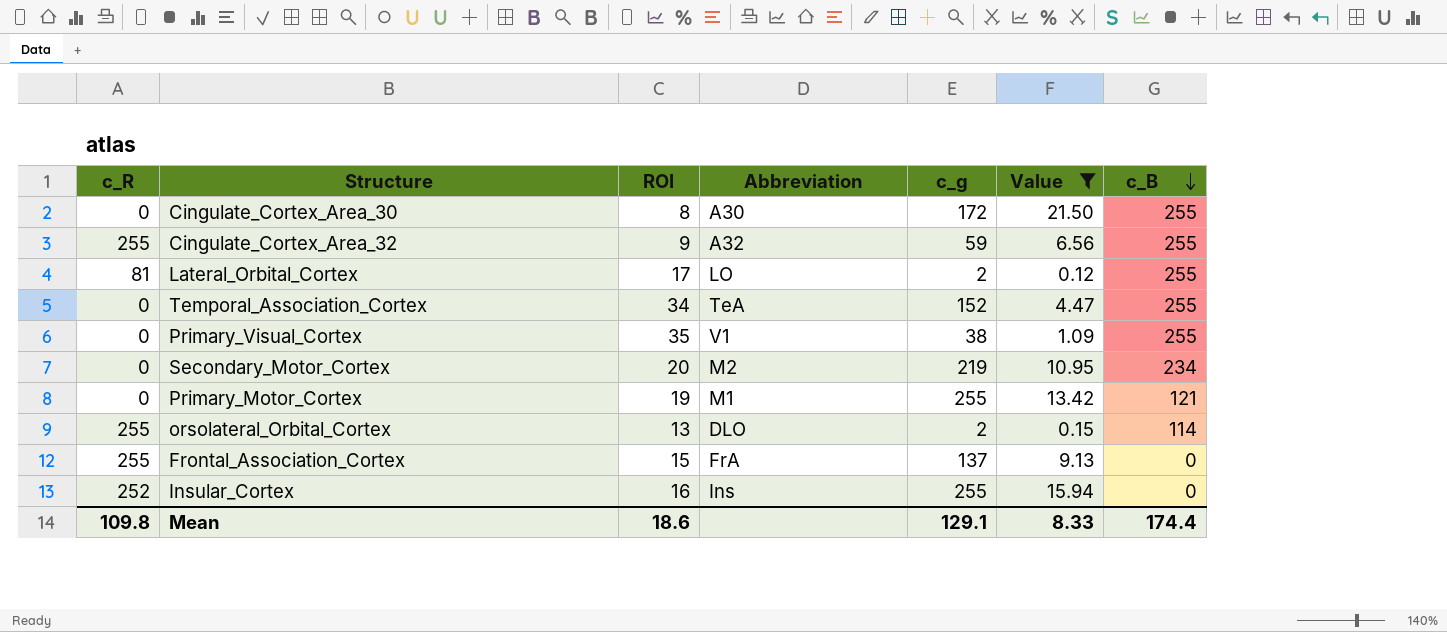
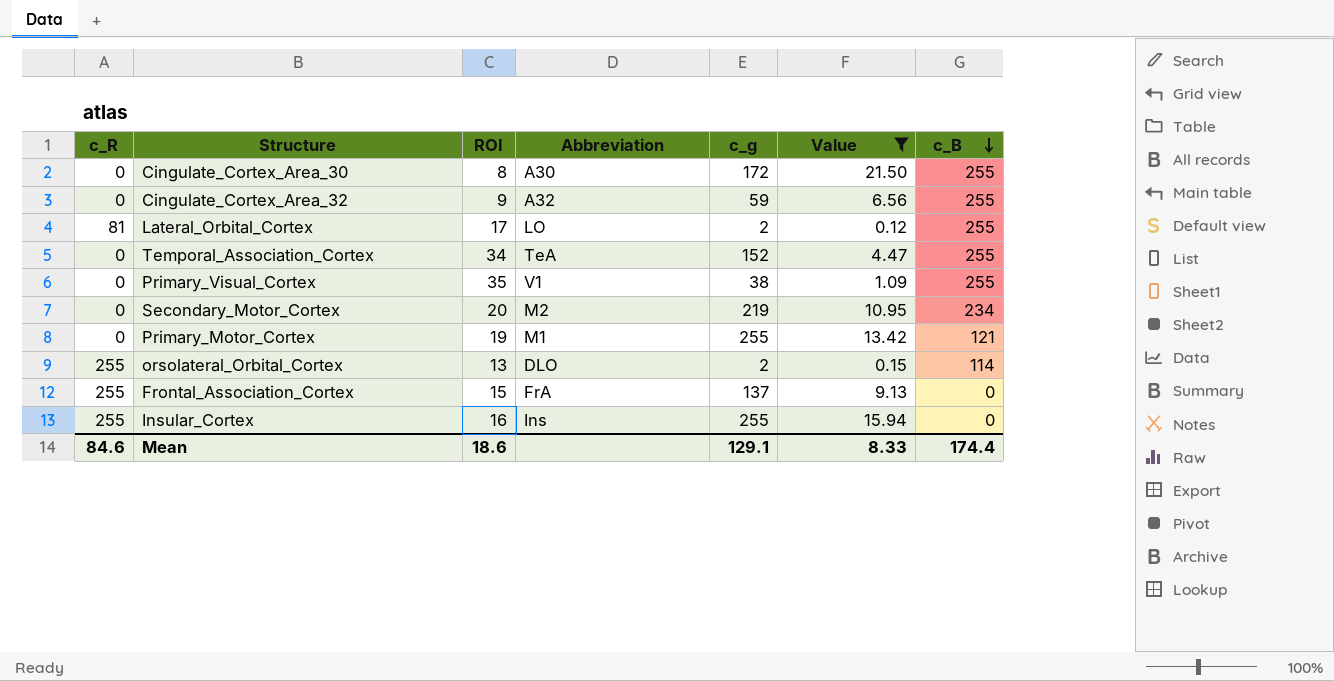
Cingulate_Cortex_Area_32 | c_R: 255 -> 0
Insular_Cortex | c_R: 252 -> 255
Mean | c_R: 109.8 -> 84.6

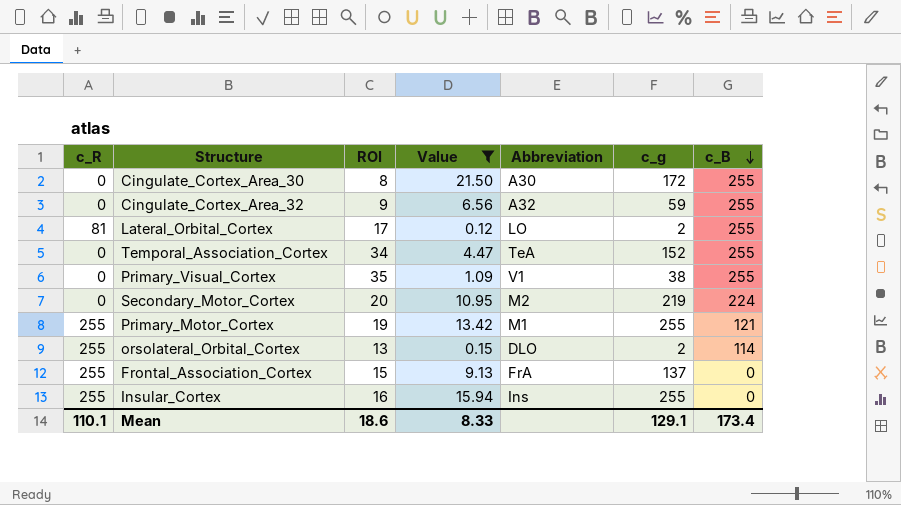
column Value | position: 6 -> 4
Secondary_Motor_Cortex | c_B: 234 -> 224
Primary_Motor_Cortex | c_R: 0 -> 255
Mean | c_R: 84.6 -> 110.1
Mean | c_B: 174.4 -> 173.4

